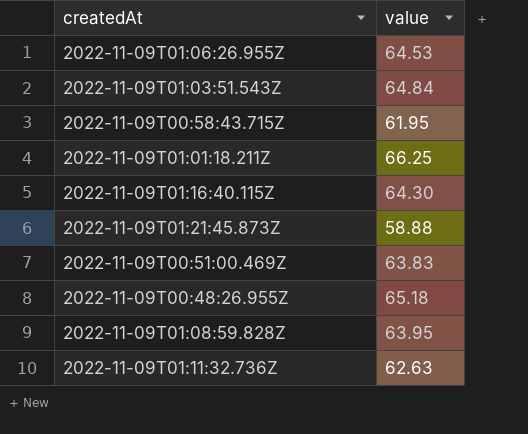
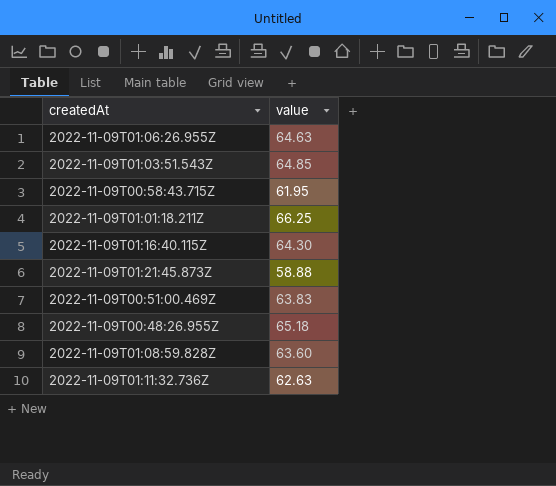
2022-11-09T01:06:26.955Z | value: 64.53 -> 64.63
2022-11-09T01:03:51.543Z | value: 64.84 -> 64.85
2022-11-09T01:08:59.828Z | value: 63.95 -> 63.60

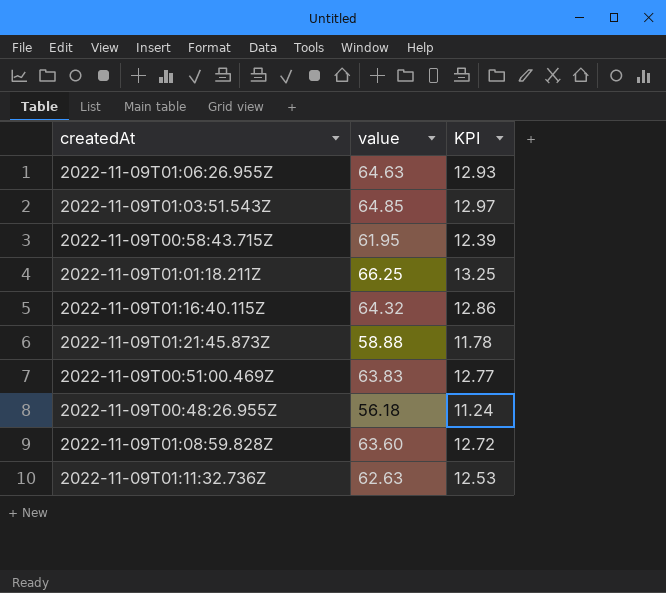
column KPI | formula: none -> [value] * 0.2
2022-11-09T01:16:40.115Z | value: 64.30 -> 64.32
2022-11-09T00:48:26.955Z | value: 65.18 -> 56.18

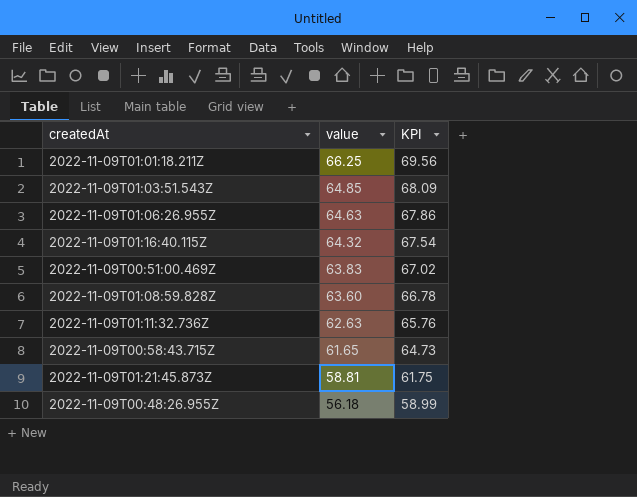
row order: none -> value descending
column KPI | formula: [value] * 0.2 -> [value] * 1.05
2022-11-09T00:58:43.715Z | value: 61.95 -> 61.65
2022-11-09T01:21:45.873Z | value: 58.88 -> 58.81

